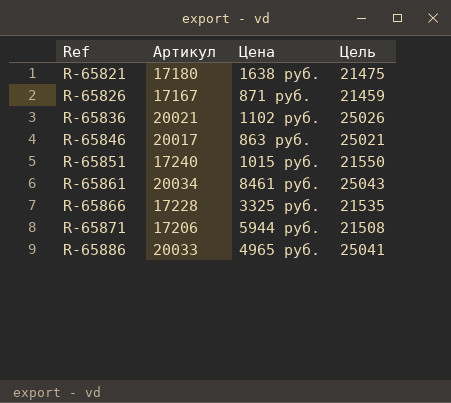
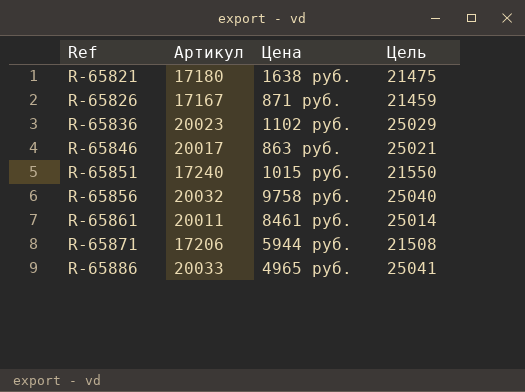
row R-65866: 17228 | 3325 руб. | 21535 -> none
R-65836 | Артикул: 20021 -> 20023
R-65836 | Цель: 25026 -> 25029
row R-65856: none -> 20032 | 9758 руб. | 25040
R-65861 | Артикул: 20034 -> 20011
R-65861 | Цель: 25043 -> 25014

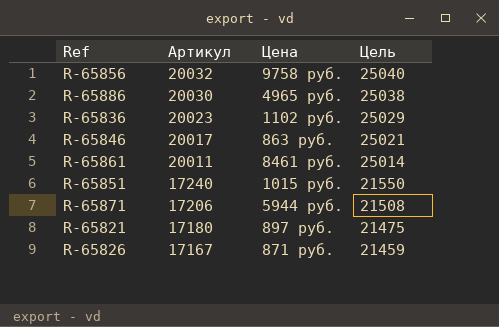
row order: Ref ascending -> Артикул descending
R-65886 | Артикул: 20033 -> 20030
R-65886 | Цель: 25041 -> 25038
R-65821 | Цена: 1638 руб. -> 897 руб.

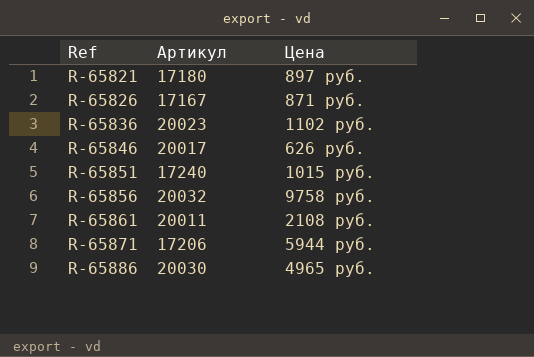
row order: Артикул descending -> Ref ascending
column Цель | formula: [Артикул] * 1,25 -> none
R-65846 | Цена: 863 руб. -> 626 руб.
R-65861 | Цена: 8461 руб. -> 2108 руб.

